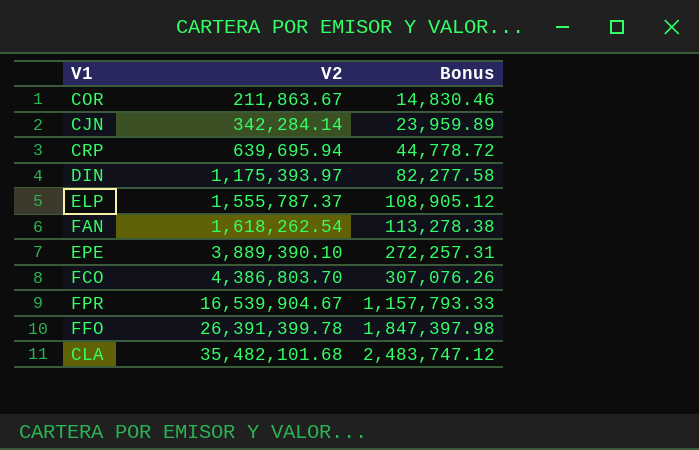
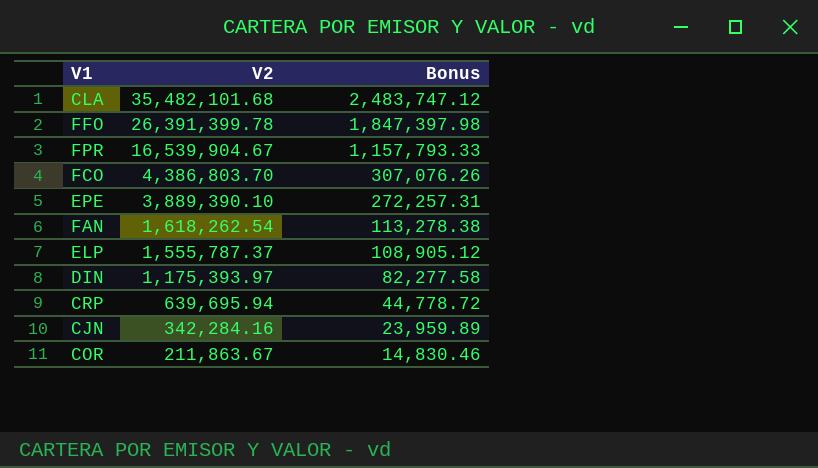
row order: V2 ascending -> V2 descending
CJN | V2: 342,284.14 -> 342,284.16

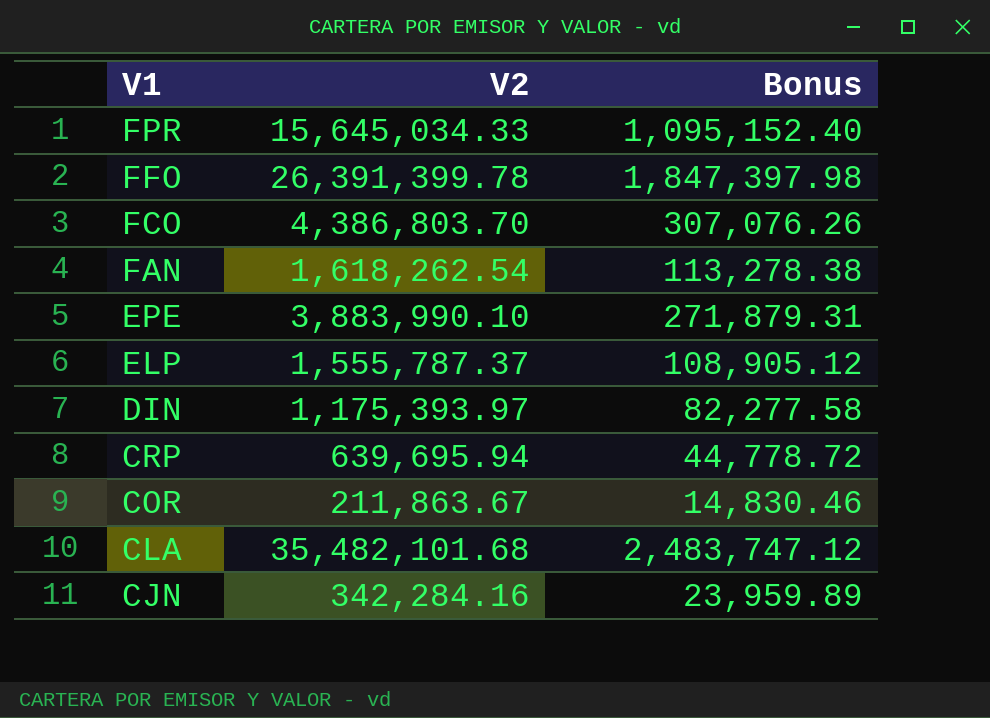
row order: V2 descending -> V1 descending
FPR | V2: 16,539,904.67 -> 15,645,034.33
FPR | Bonus: 1,157,793.33 -> 1,095,152.40
EPE | V2: 3,889,390.10 -> 3,883,990.10
EPE | Bonus: 272,257.31 -> 271,879.31

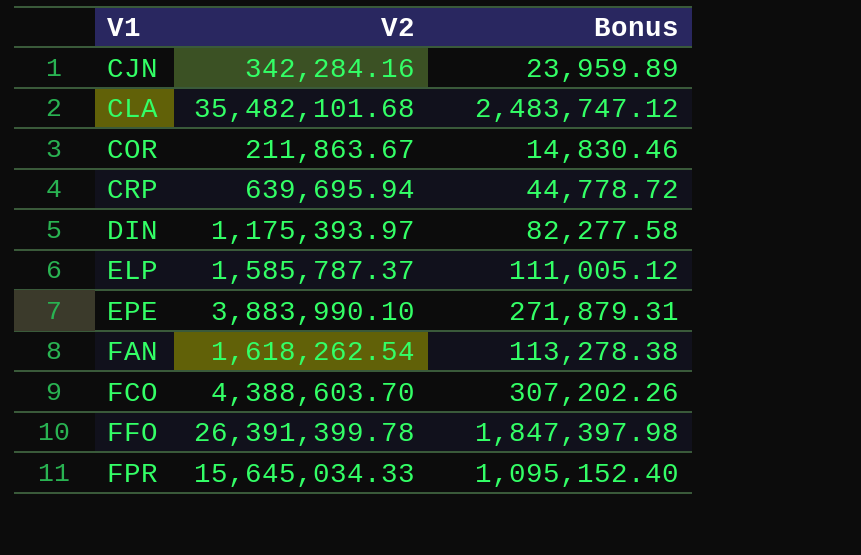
row order: V1 descending -> V1 ascending
ELP | V2: 1,555,787.37 -> 1,585,787.37
ELP | Bonus: 108,905.12 -> 111,005.12
FCO | V2: 4,386,803.70 -> 4,388,603.70
FCO | Bonus: 307,076.26 -> 307,202.26

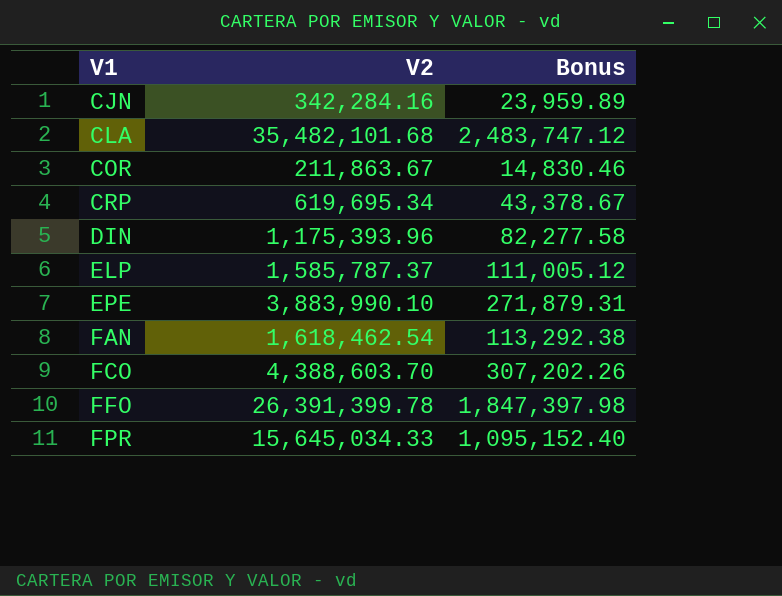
CRP | V2: 639,695.94 -> 619,695.34
CRP | Bonus: 44,778.72 -> 43,378.67
DIN | V2: 1,175,393.97 -> 1,175,393.96
FAN | V2: 1,618,262.54 -> 1,618,462.54
FAN | Bonus: 113,278.38 -> 113,292.38

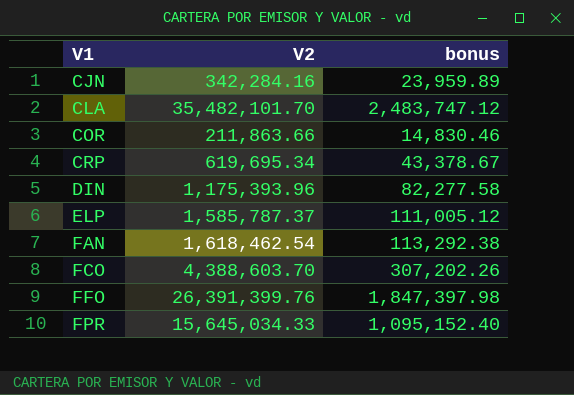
column name: Bonus -> bonus
row EPE: 3,883,990.10 | 271,879.31 -> none
CLA | V2: 35,482,101.68 -> 35,482,101.70
COR | V2: 211,863.67 -> 211,863.66
FFO | V2: 26,391,399.78 -> 26,391,399.76

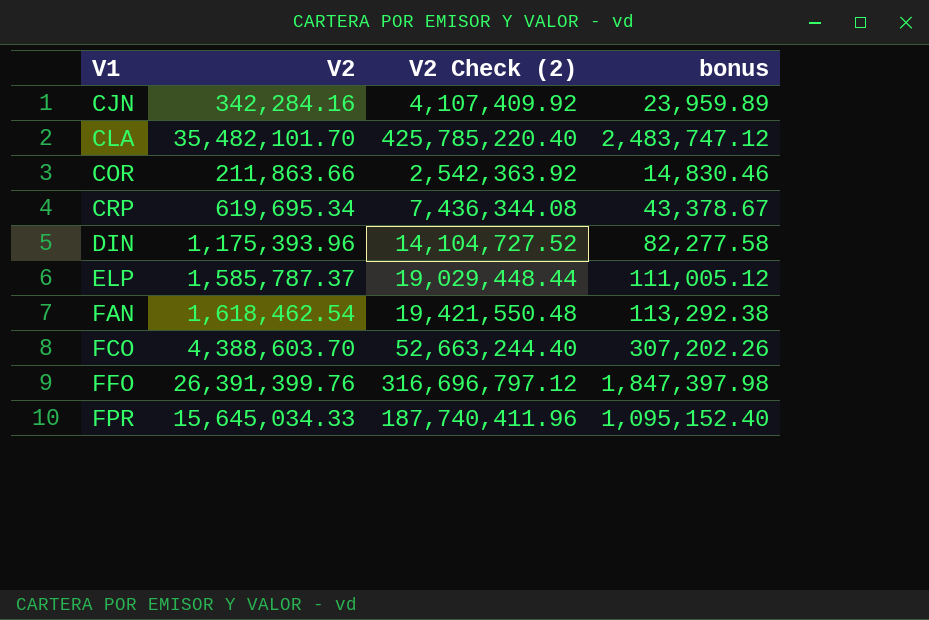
column V2 Check (2) | formula: none -> [V2] * 12

